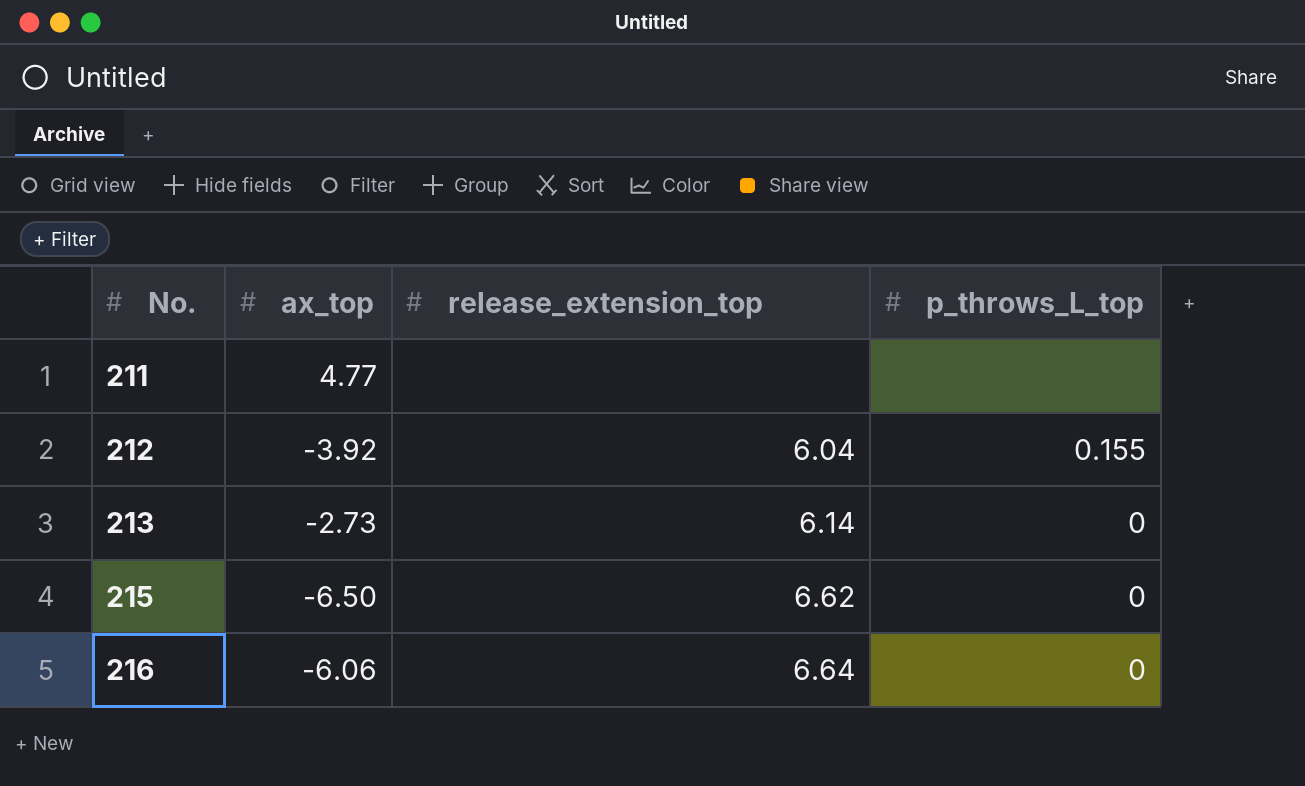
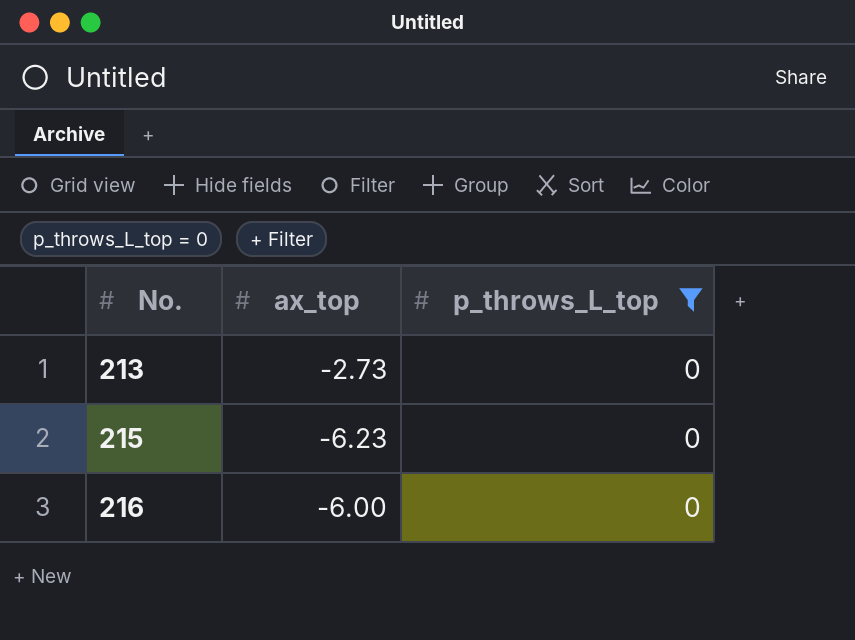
filter: none -> p_throws_L_top = 0
column release_extension_top | position: 3 -> none
215 | ax_top: -6.50 -> -6.23
216 | ax_top: -6.06 -> -6.00

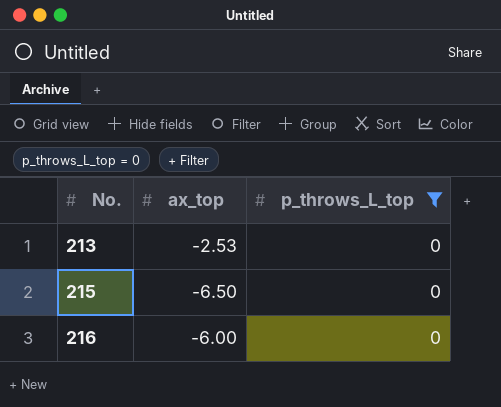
213 | ax_top: -2.73 -> -2.53
215 | ax_top: -6.23 -> -6.50

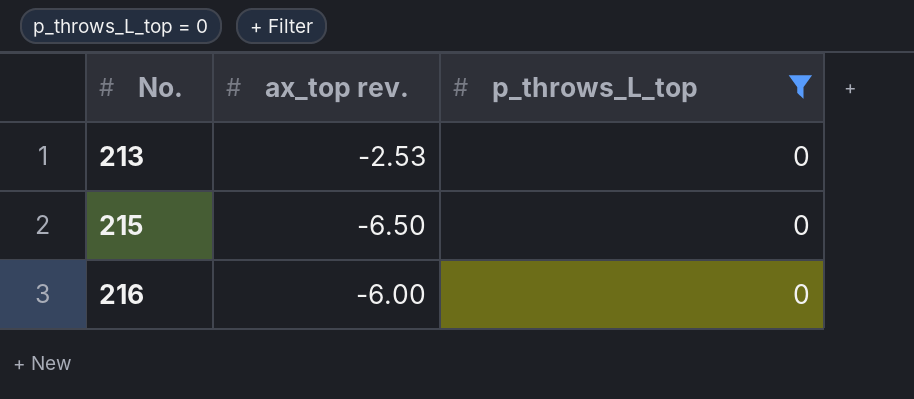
column name: ax_top -> ax_top rev.

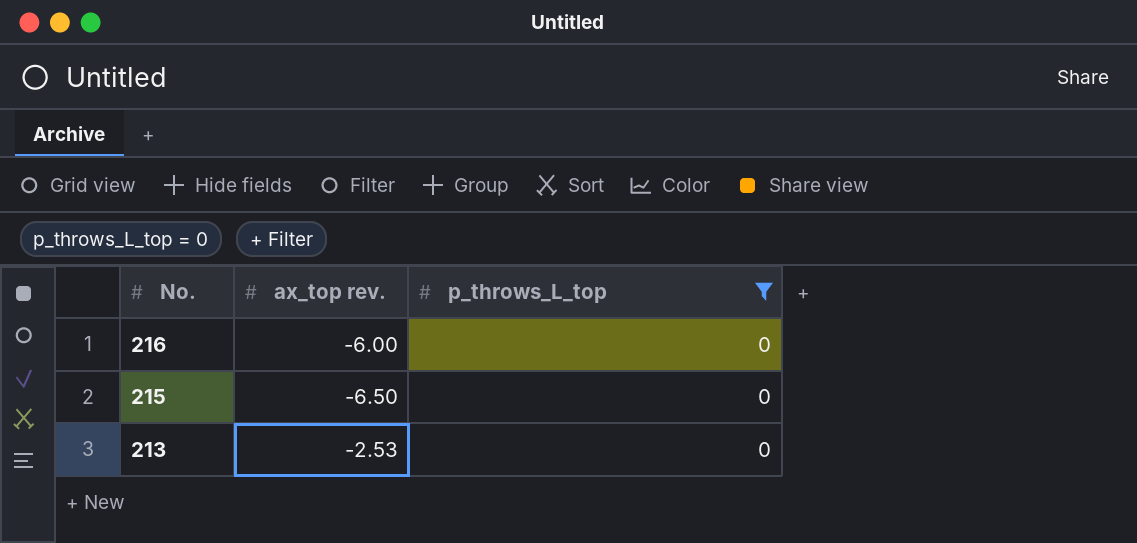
row order: No. ascending -> No. descending

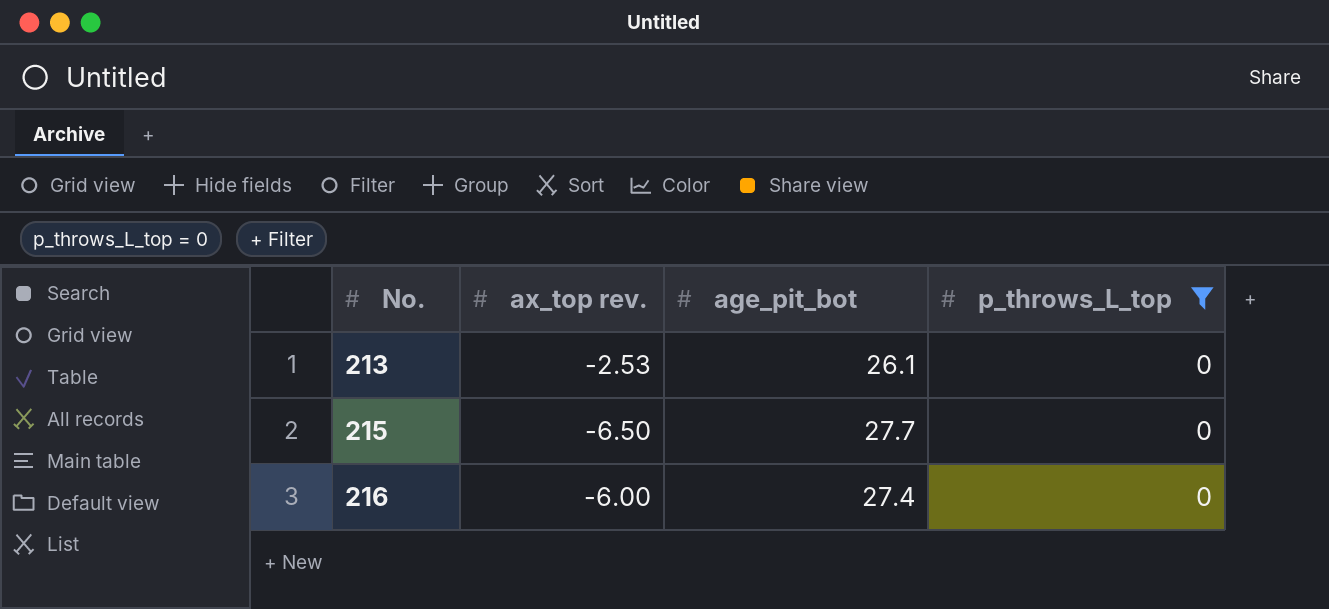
row order: No. descending -> No. ascending
column age_pit_bot | position: none -> 3

